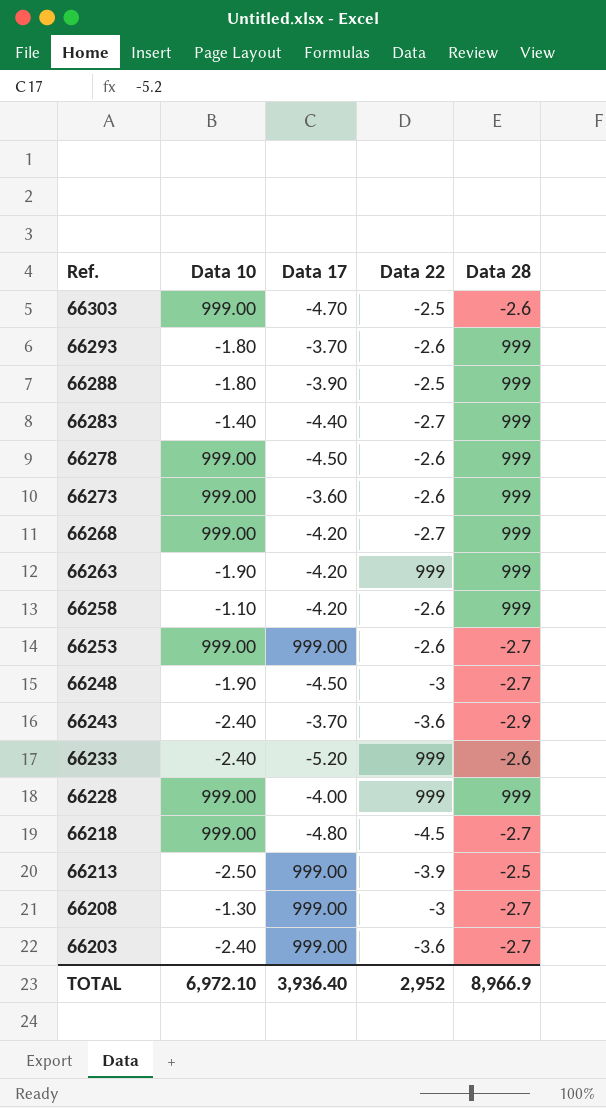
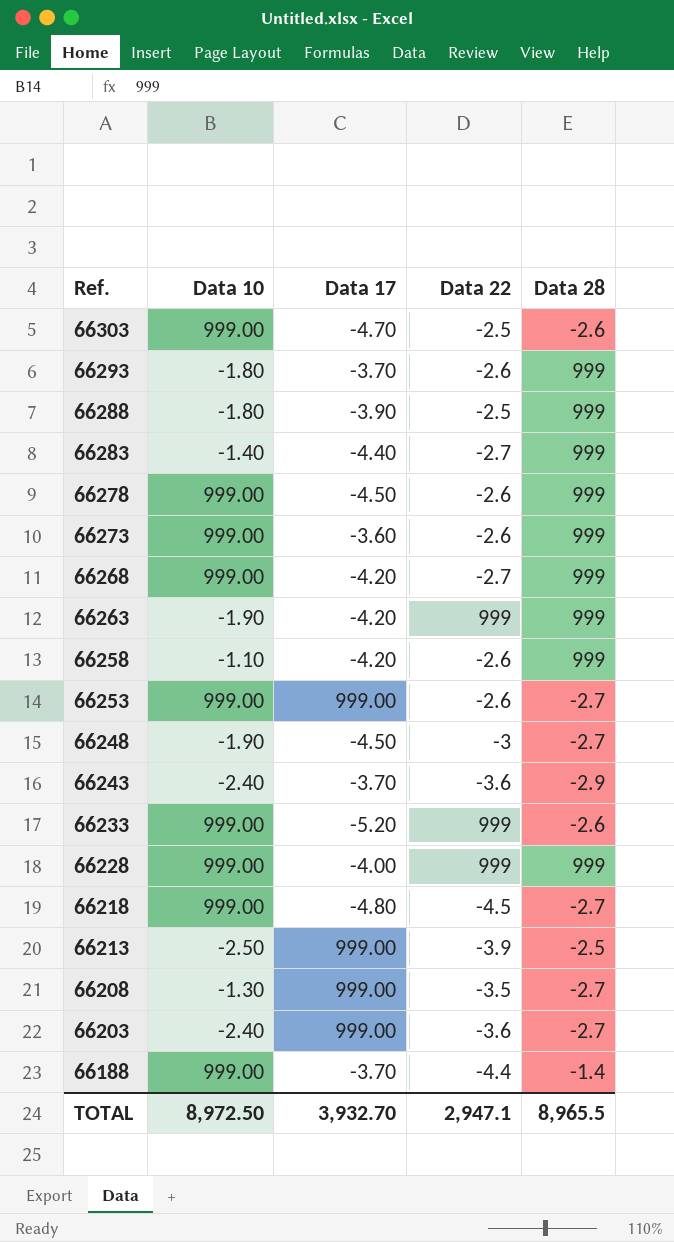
66233 | Data 10: -2.40 -> 999.00
66208 | Data 22: -3 -> -3.5
row 66188: none -> 999.00 | -3.70 | -4.4 | -1.4
TOTAL | Data 10: 6,972.10 -> 8,972.50
TOTAL | Data 17: 3,936.40 -> 3,932.70
TOTAL | Data 22: 2,952 -> 2,947.1
TOTAL | Data 28: 8,966.9 -> 8,965.5

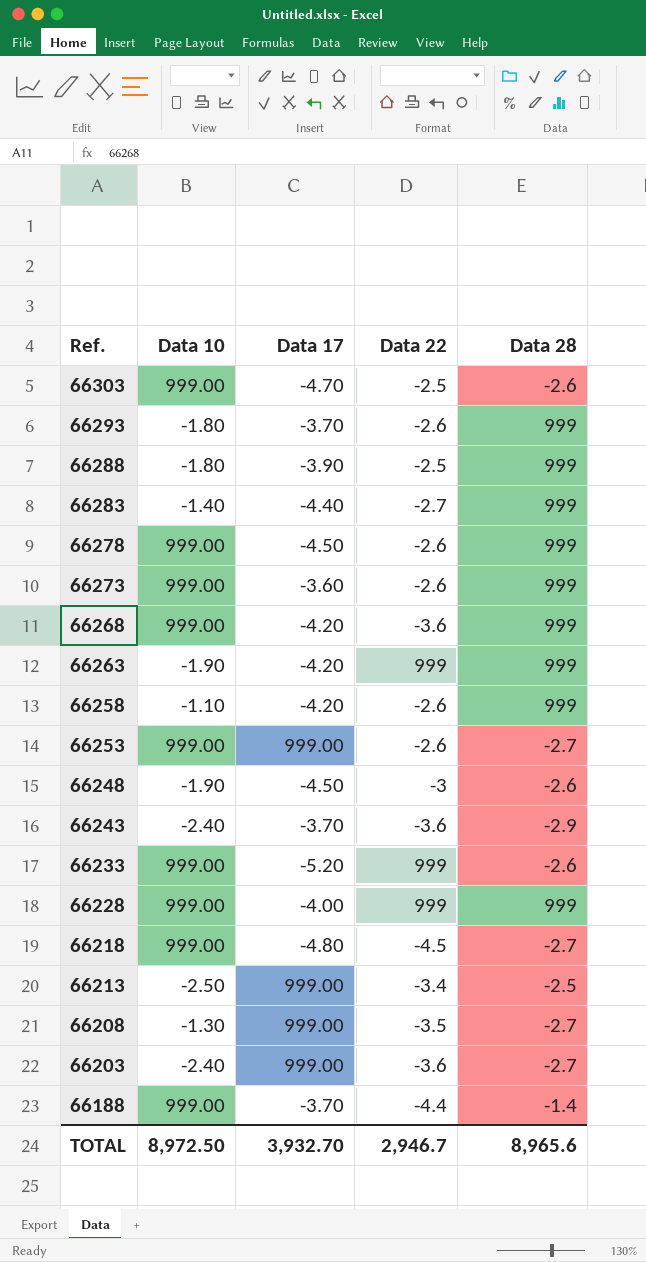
66268 | Data 22: -2.7 -> -3.6
66248 | Data 28: -2.7 -> -2.6
66213 | Data 22: -3.9 -> -3.4
TOTAL | Data 22: 2,947.1 -> 2,946.7
TOTAL | Data 28: 8,965.5 -> 8,965.6

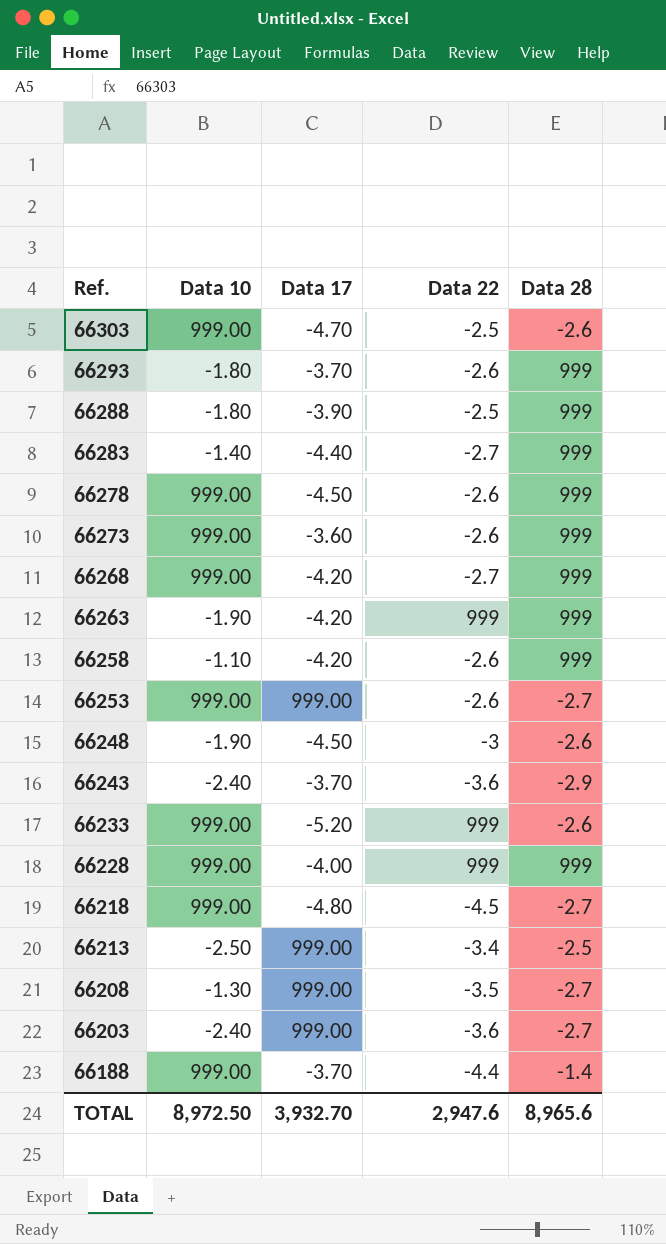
66268 | Data 22: -3.6 -> -2.7
TOTAL | Data 22: 2,946.7 -> 2,947.6

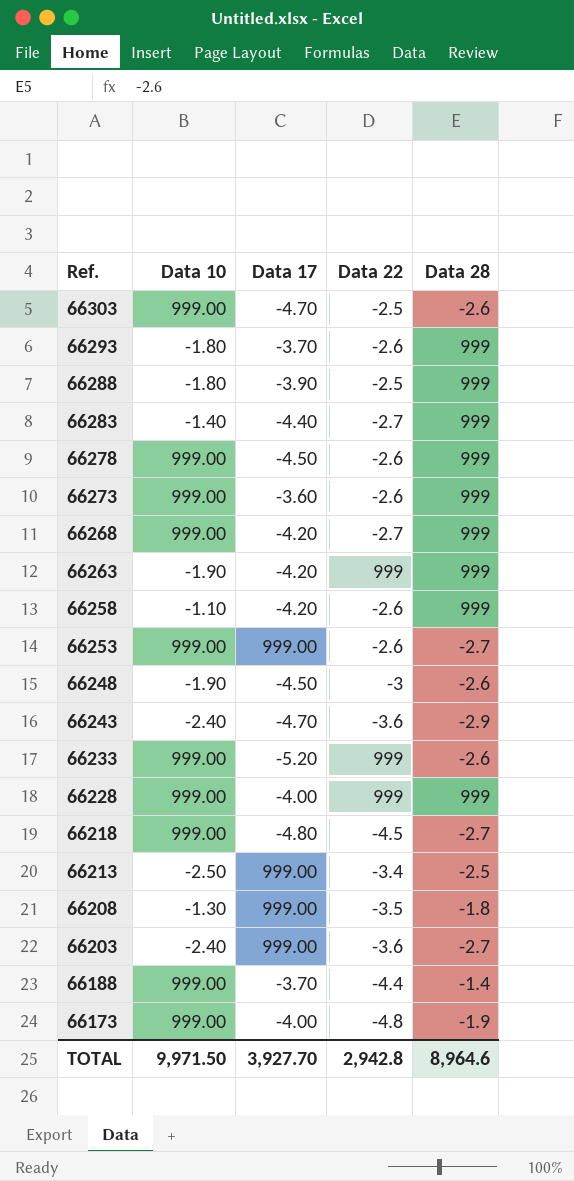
66243 | Data 17: -3.70 -> -4.70
66208 | Data 28: -2.7 -> -1.8
row 66173: none -> 999.00 | -4.00 | -4.8 | -1.9
TOTAL | Data 10: 8,972.50 -> 9,971.50
TOTAL | Data 17: 3,932.70 -> 3,927.70
TOTAL | Data 22: 2,947.6 -> 2,942.8
TOTAL | Data 28: 8,965.6 -> 8,964.6

